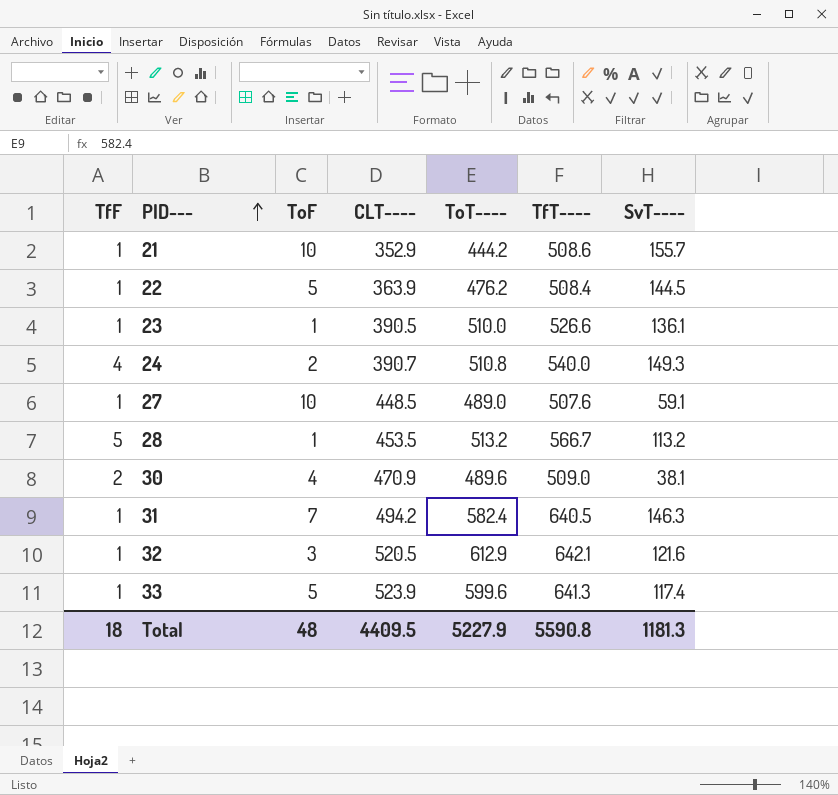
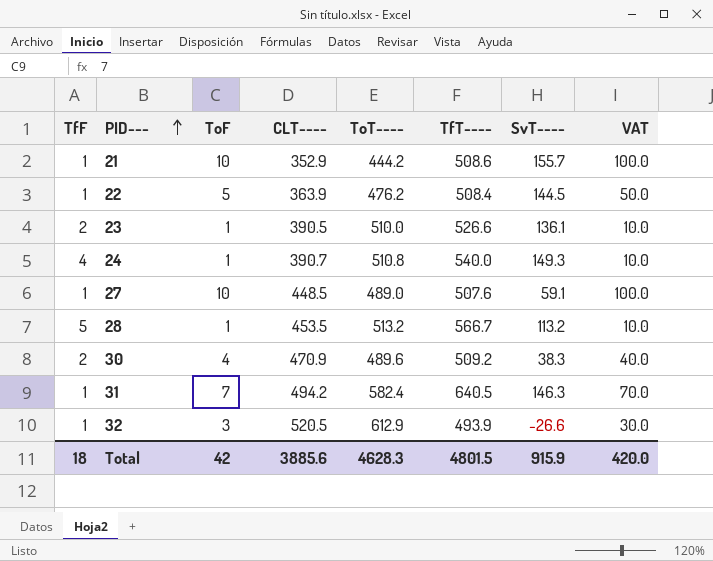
column VAT | formula: none -> [ToF] * 10
row 33: 1 | 5 | 523.9 | 599.6 | 641.3 | 117.4 -> none
23 | TfF: 1 -> 2
24 | ToF: 2 -> 1
30 | TfT----: 509.0 -> 509.2
30 | SvT----: 38.1 -> 38.3
32 | TfT----: 642.1 -> 493.9
32 | SvT----: 121.6 -> -26.6
Total | ToF: 48 -> 42
Total | CLT----: 4409.5 -> 3885.6
Total | ToT----: 5227.9 -> 4628.3
Total | TfT----: 5590.8 -> 4801.5
Total | SvT----: 1181.3 -> 915.9

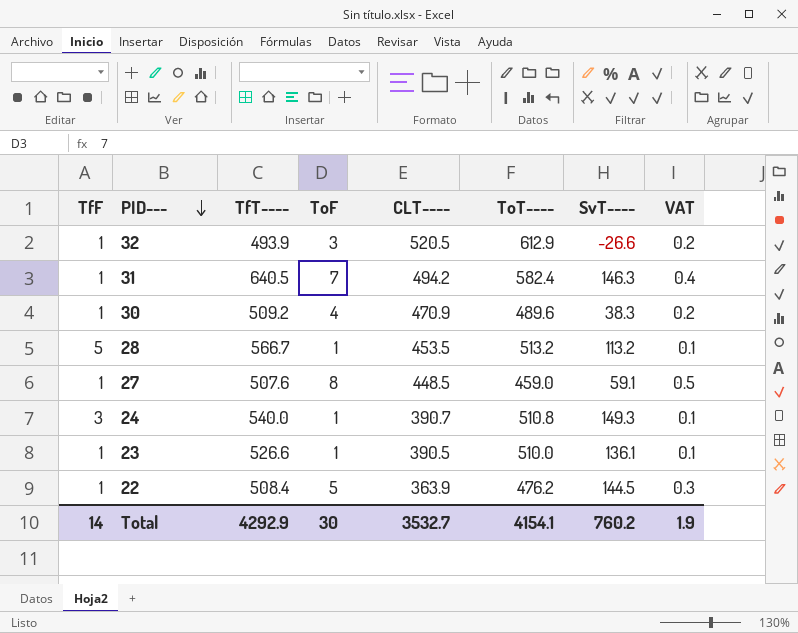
row order: PID--- ascending -> PID--- descending
column TfT---- | position: 6 -> 3
column VAT | formula: [ToF] * 10 -> [ToF] * 0.06
row 21: 1 | 10 | 352.9 | 444.2 | 508.6 | 155.7 | 100.0 -> none
30 | TfF: 2 -> 1
27 | ToF: 10 -> 8
27 | ToT----: 489.0 -> 459.0
24 | TfF: 4 -> 3
23 | TfF: 2 -> 1
Total | TfF: 18 -> 14
Total | TfT----: 4801.5 -> 4292.9
Total | ToF: 42 -> 30
Total | CLT----: 3885.6 -> 3532.7
Total | ToT----: 4628.3 -> 4154.1
Total | SvT----: 915.9 -> 760.2
Total | VAT: 420.0 -> 1.9

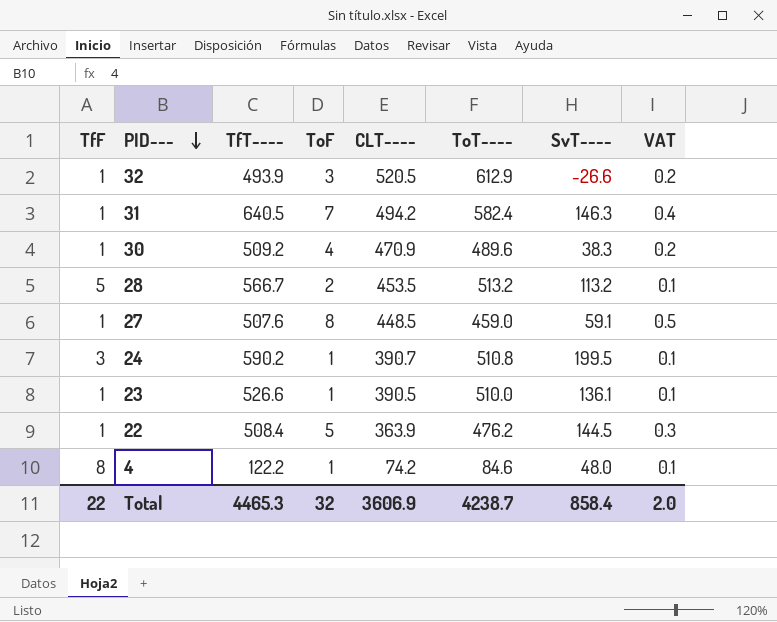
28 | ToF: 1 -> 2
24 | TfT----: 540.0 -> 590.2
24 | SvT----: 149.3 -> 199.5
row 4: none -> 8 | 122.2 | 1 | 74.2 | 84.6 | 48.0 | 0.1
Total | TfF: 14 -> 22
Total | TfT----: 4292.9 -> 4465.3
Total | ToF: 30 -> 32
Total | CLT----: 3532.7 -> 3606.9
Total | ToT----: 4154.1 -> 4238.7
Total | SvT----: 760.2 -> 858.4
Total | VAT: 1.9 -> 2.0

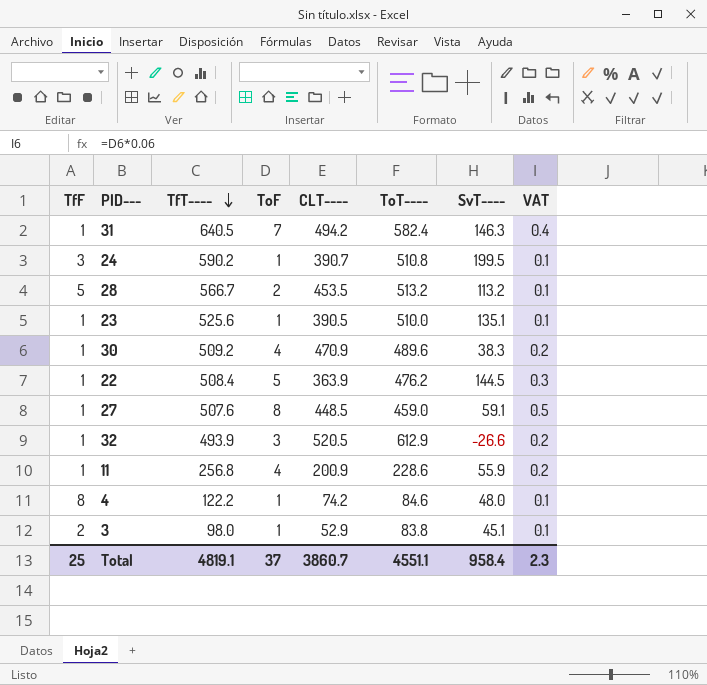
row order: PID--- descending -> TfT---- descending
23 | TfT----: 526.6 -> 525.6
23 | SvT----: 136.1 -> 135.1
row 11: none -> 1 | 256.8 | 4 | 200.9 | 228.6 | 55.9 | 0.2
row 3: none -> 2 | 98.0 | 1 | 52.9 | 83.8 | 45.1 | 0.1
Total | TfF: 22 -> 25
Total | TfT----: 4465.3 -> 4819.1
Total | ToF: 32 -> 37
Total | CLT----: 3606.9 -> 3860.7
Total | ToT----: 4238.7 -> 4551.1
Total | SvT----: 858.4 -> 958.4
Total | VAT: 2.0 -> 2.3

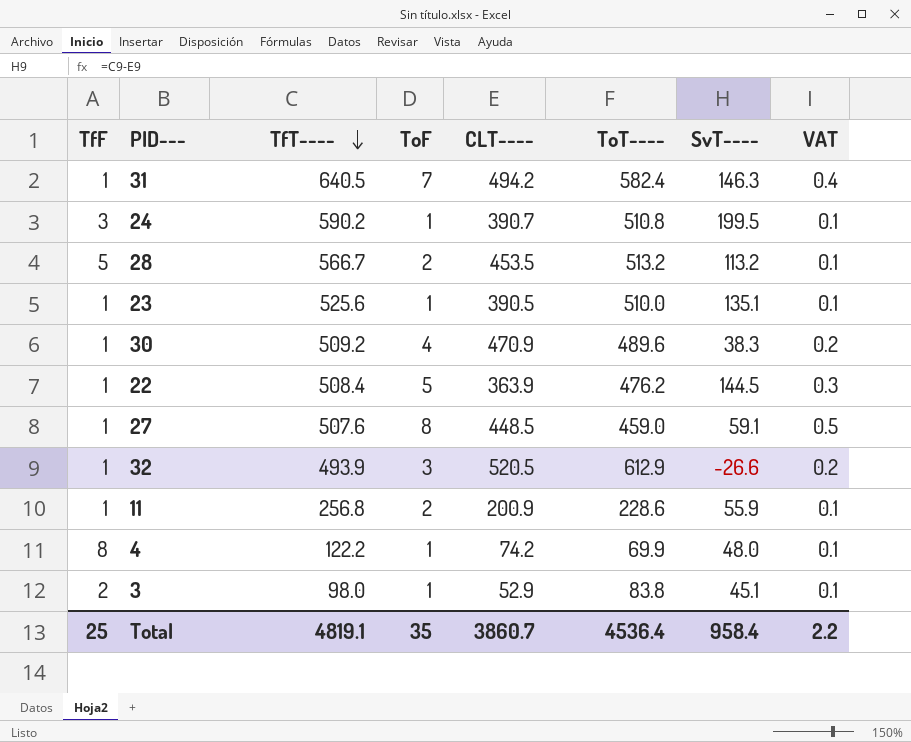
11 | ToF: 4 -> 2
11 | VAT: 0.2 -> 0.1
4 | ToT----: 84.6 -> 69.9
Total | ToF: 37 -> 35
Total | ToT----: 4551.1 -> 4536.4
Total | VAT: 2.3 -> 2.2

